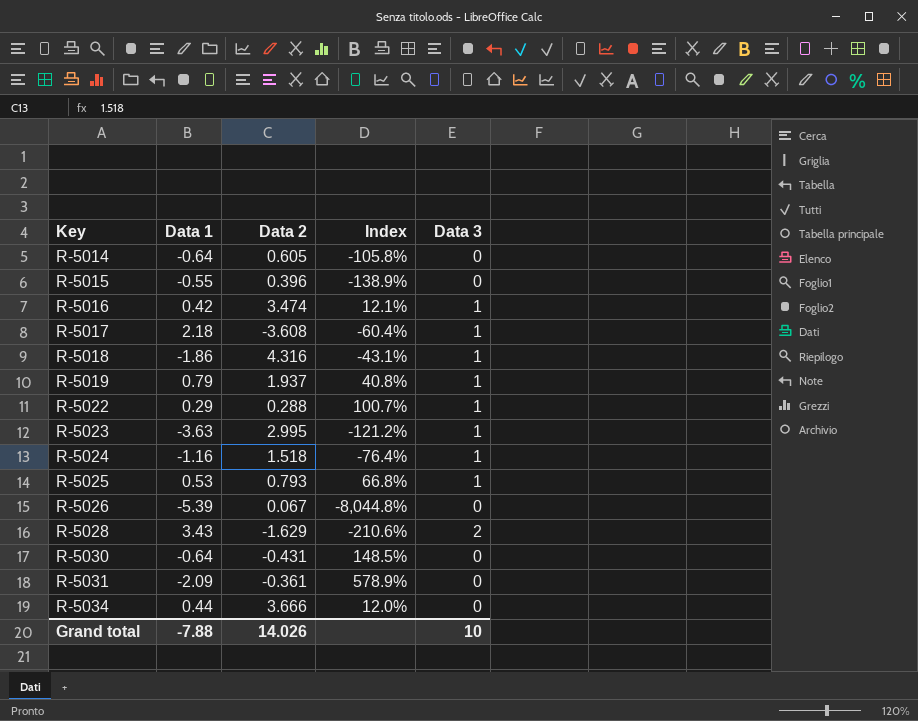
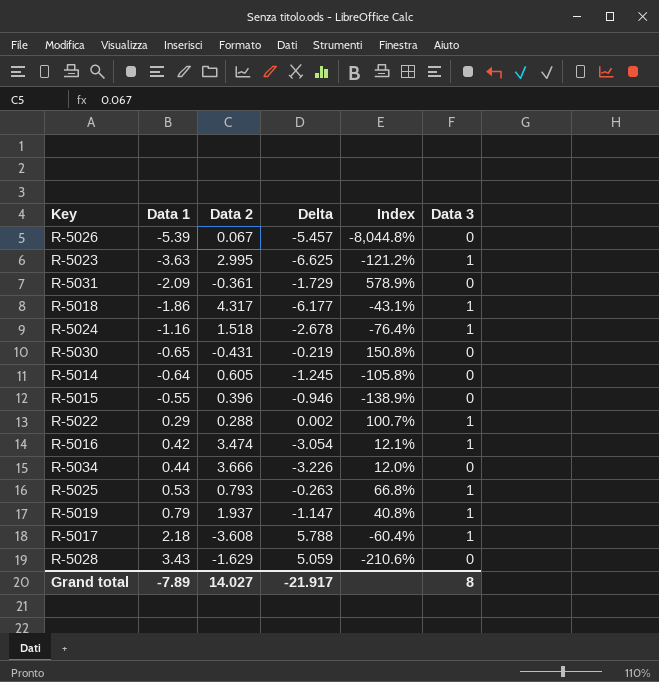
row order: Key ascending -> Data 1 ascending
column Delta | formula: none -> [Data 1] - [Data 2]
R-5018 | Data 2: 4.316 -> 4.317
R-5030 | Data 1: -0.64 -> -0.65
R-5030 | Index: 148.5% -> 150.8%
R-5028 | Data 3: 2 -> 0
Grand total | Data 1: -7.88 -> -7.89
Grand total | Data 2: 14.026 -> 14.027
Grand total | Data 3: 10 -> 8

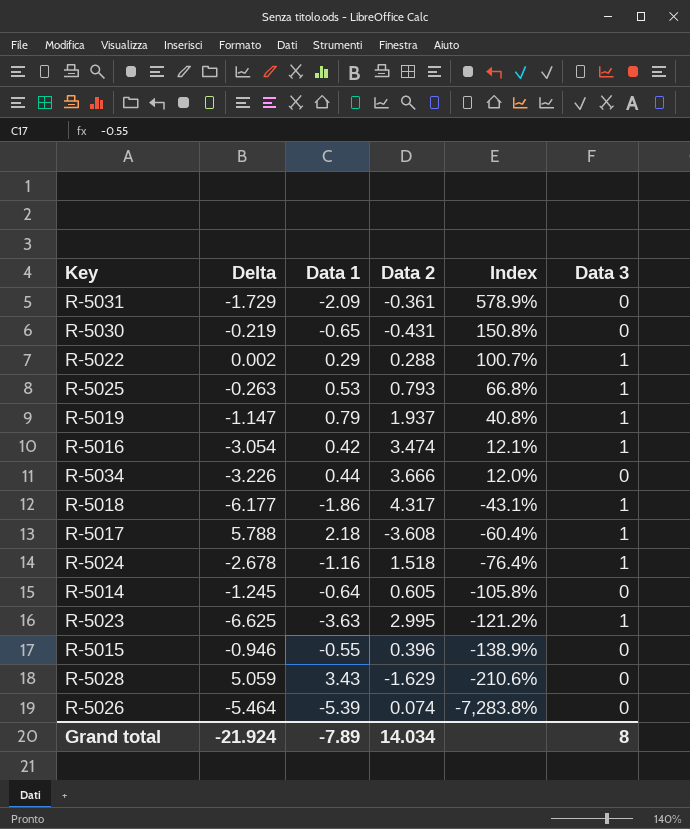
row order: Data 1 ascending -> Index descending
column Delta | position: 4 -> 2
R-5026 | Delta: -5.457 -> -5.464
R-5026 | Data 2: 0.067 -> 0.074
R-5026 | Index: -8,044.8% -> -7,283.8%
Grand total | Delta: -21.917 -> -21.924
Grand total | Data 2: 14.027 -> 14.034

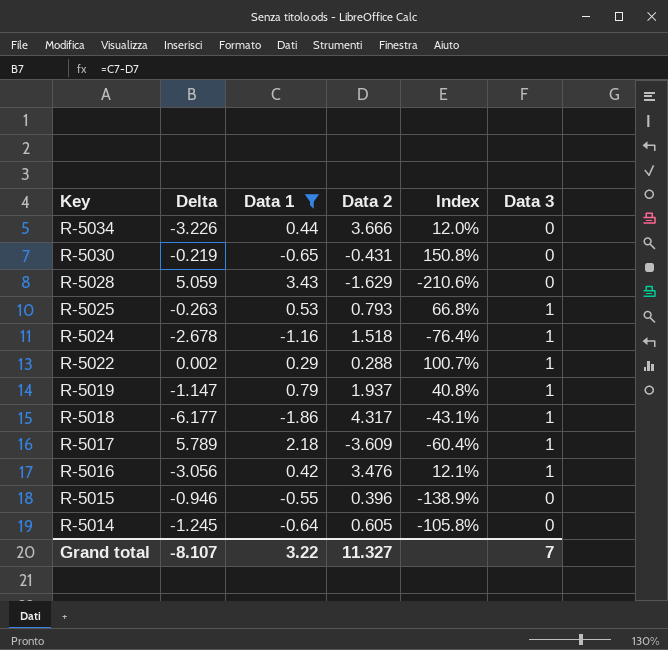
filter: none -> Data 1 >= -1.86
row order: Index descending -> Key descending
R-5017 | Delta: 5.788 -> 5.789
R-5017 | Data 2: -3.608 -> -3.609
R-5016 | Delta: -3.054 -> -3.056
R-5016 | Data 2: 3.474 -> 3.476
Grand total | Delta: -21.924 -> -8.107
Grand total | Data 1: -7.89 -> 3.22
Grand total | Data 2: 14.034 -> 11.327
Grand total | Data 3: 8 -> 7

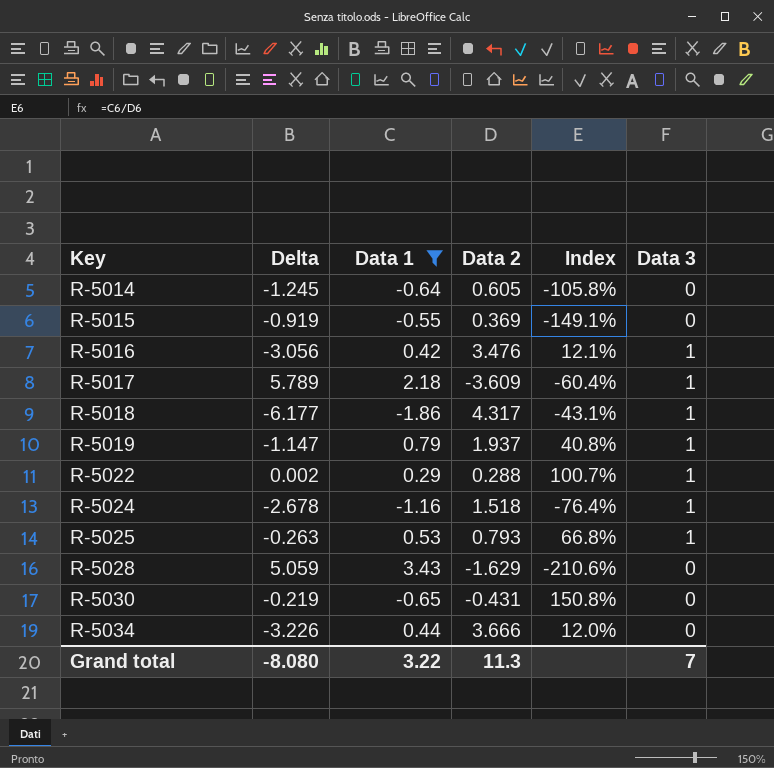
row order: Key descending -> Key ascending
R-5015 | Delta: -0.946 -> -0.919
R-5015 | Data 2: 0.396 -> 0.369
R-5015 | Index: -138.9% -> -149.1%
Grand total | Delta: -8.107 -> -8.080
Grand total | Data 2: 11.327 -> 11.3

